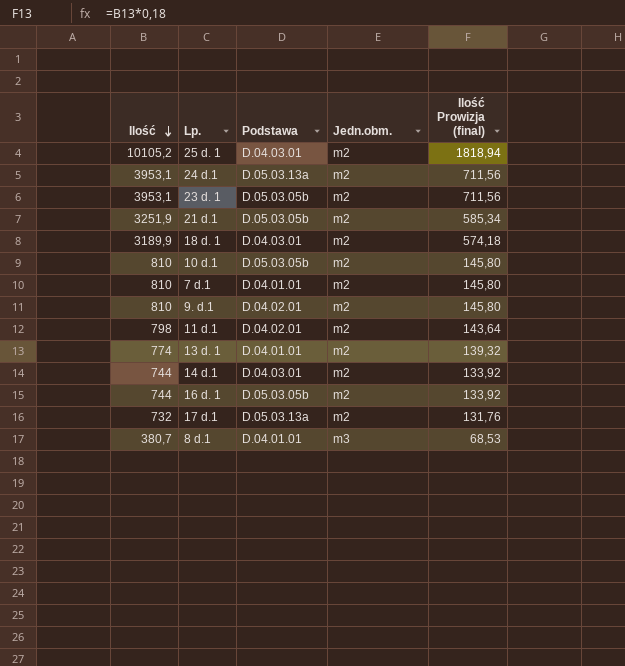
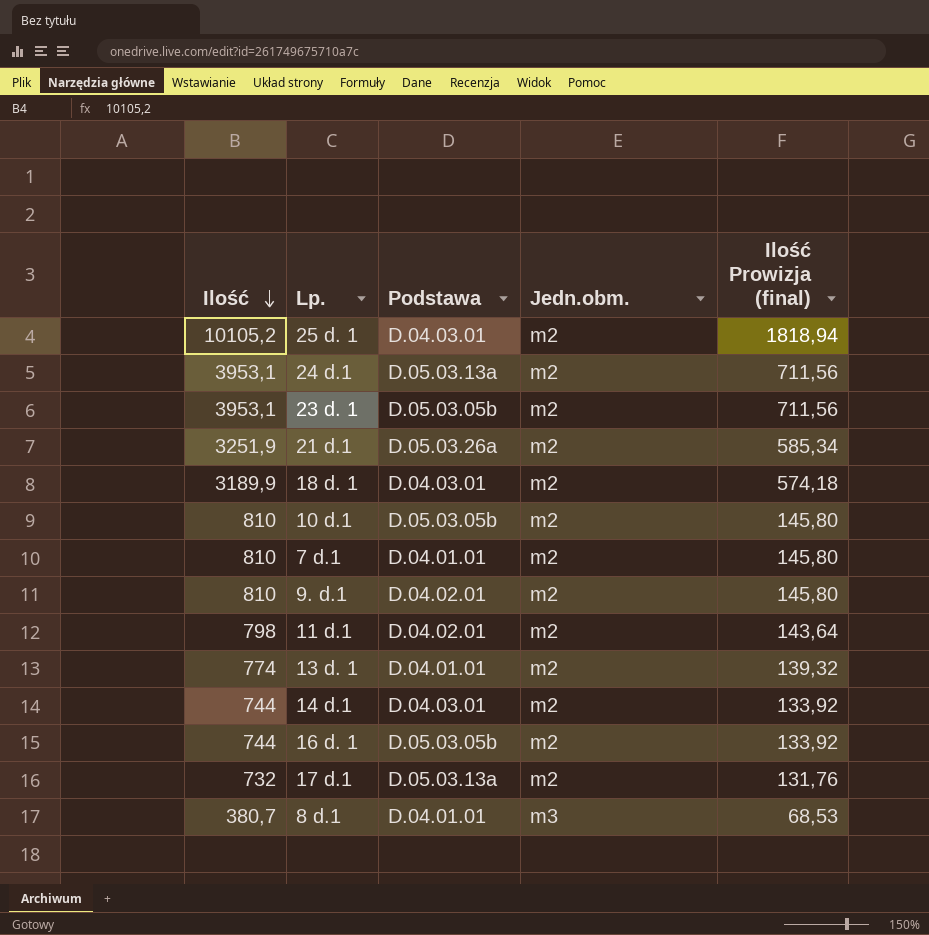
21 d.1 | Podstawa: D.05.03.05b -> D.05.03.26a

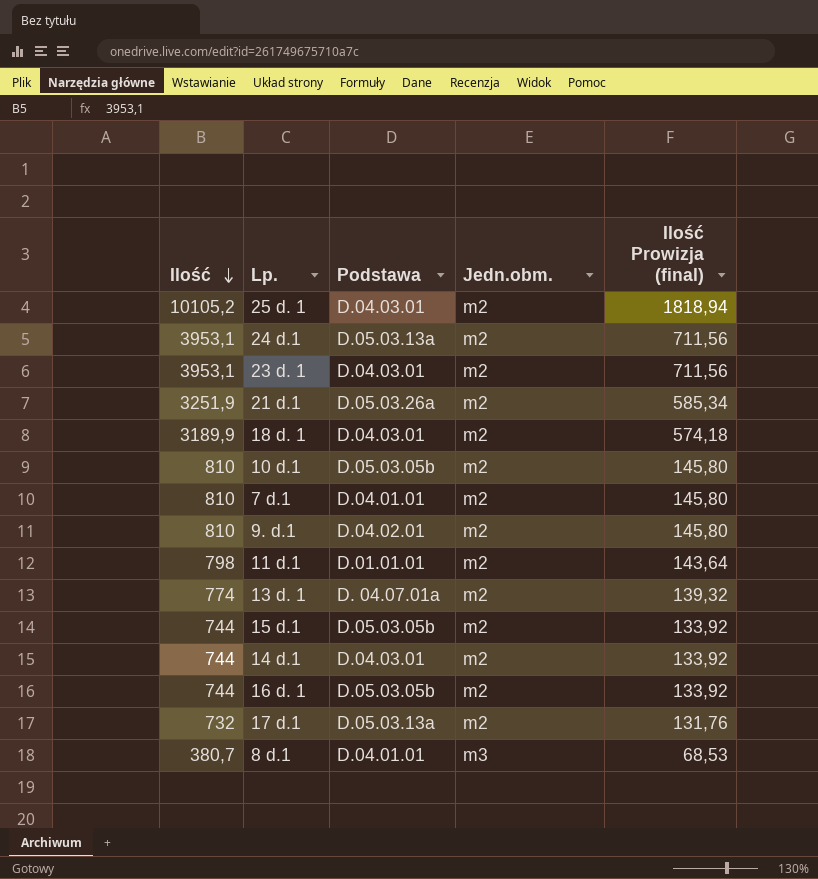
23 d. 1 | Podstawa: D.05.03.05b -> D.04.03.01
11 d.1 | Podstawa: D.04.02.01 -> D.01.01.01
13 d. 1 | Podstawa: D.04.01.01 -> D. 04.07.01a
row 15 d.1: none -> 744 | D.05.03.05b | m2 | 133,92

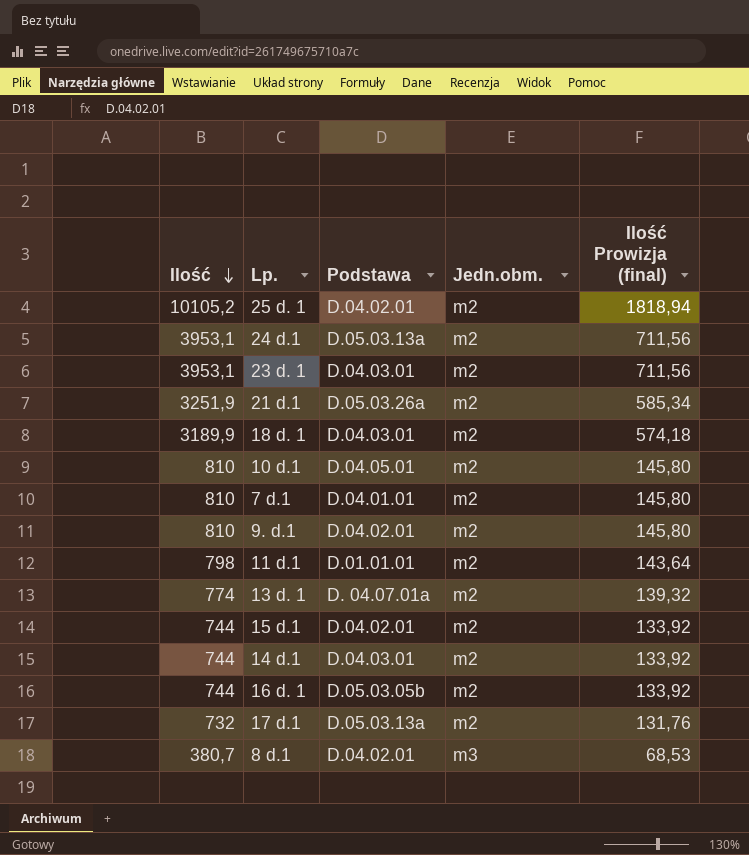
25 d. 1 | Podstawa: D.04.03.01 -> D.04.02.01
10 d.1 | Podstawa: D.05.03.05b -> D.04.05.01
15 d.1 | Podstawa: D.05.03.05b -> D.04.02.01
8 d.1 | Podstawa: D.04.01.01 -> D.04.02.01

